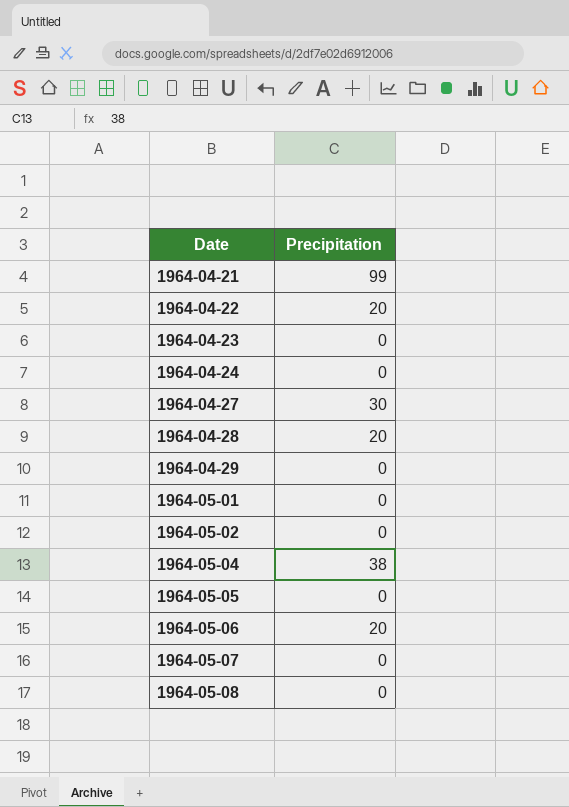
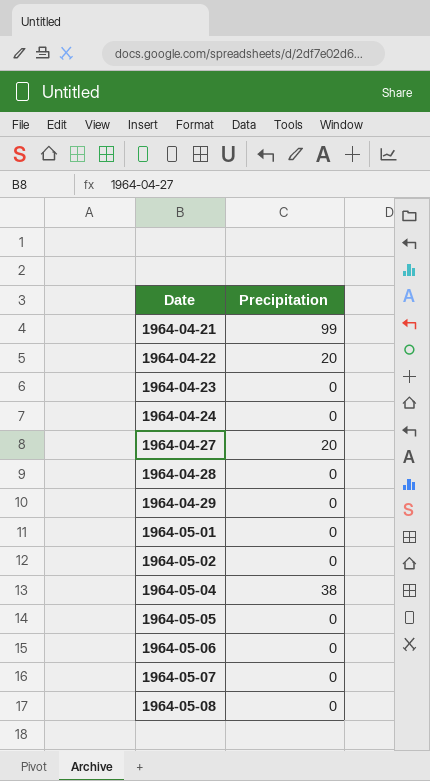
1964-04-27 | Precipitation: 30 -> 20
1964-04-28 | Precipitation: 20 -> 0
1964-05-06 | Precipitation: 20 -> 0

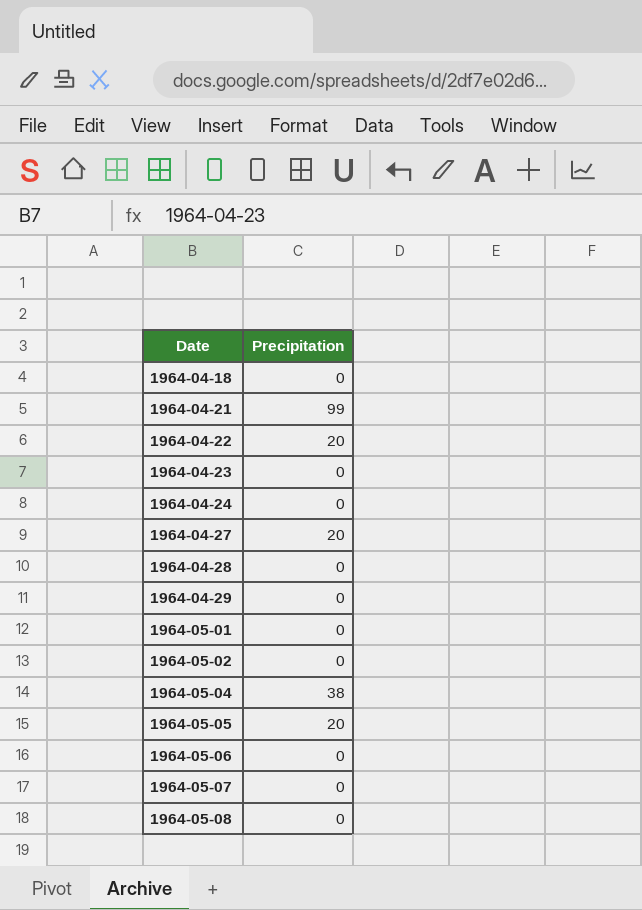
row 1964-04-18: none -> 0
1964-05-05 | Precipitation: 0 -> 20

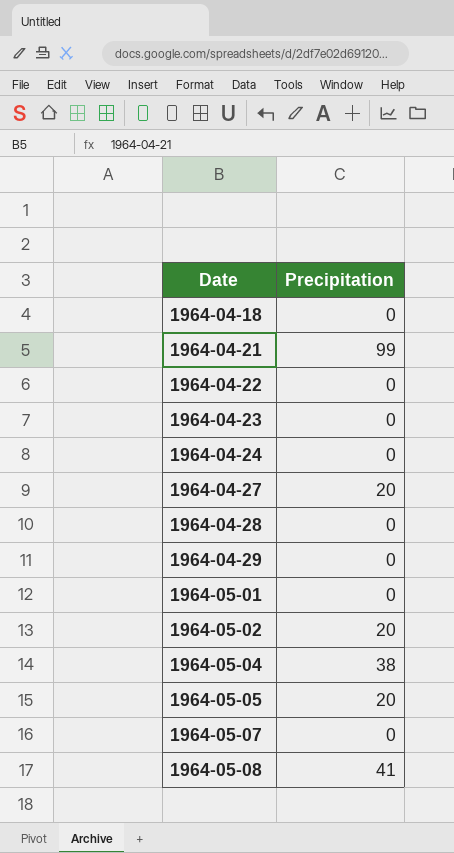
row 1964-05-06: 0 -> none
1964-04-22 | Precipitation: 20 -> 0
1964-05-02 | Precipitation: 0 -> 20
1964-05-08 | Precipitation: 0 -> 41

